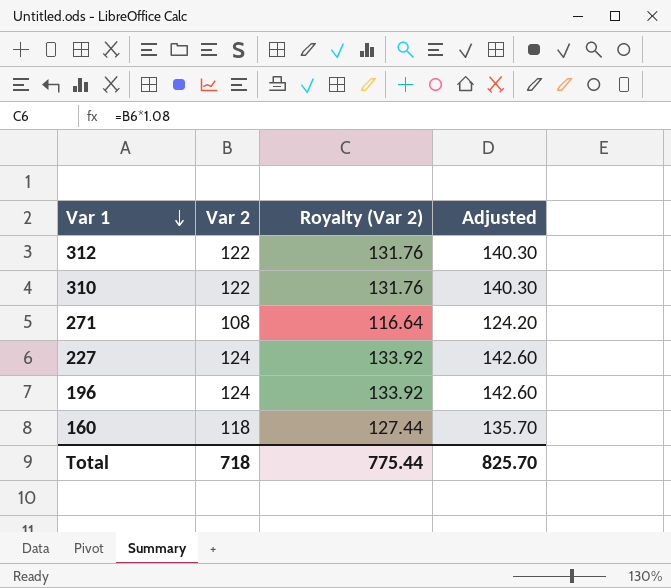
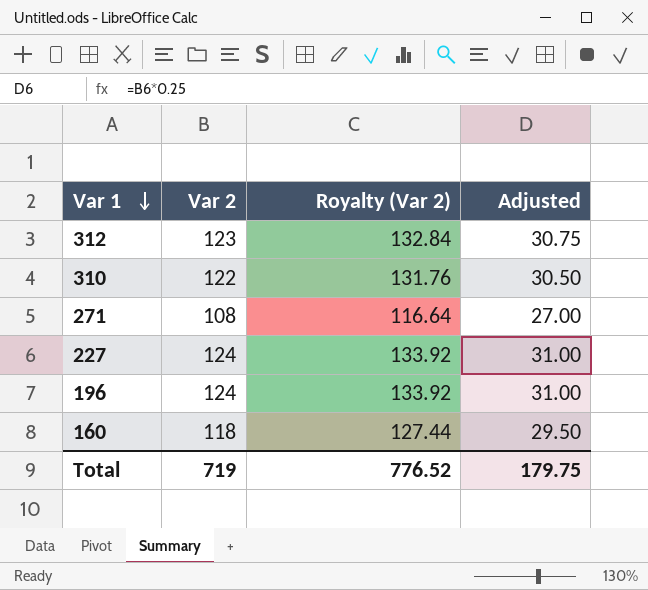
column Adjusted | formula: [Var 2] * 1.15 -> [Var 2] * 0.25
312 | Var 2: 122 -> 123
312 | Royalty (Var 2): 131.76 -> 132.84
Total | Var 2: 718 -> 719
Total | Royalty (Var 2): 775.44 -> 776.52
Total | Adjusted: 825.70 -> 179.75

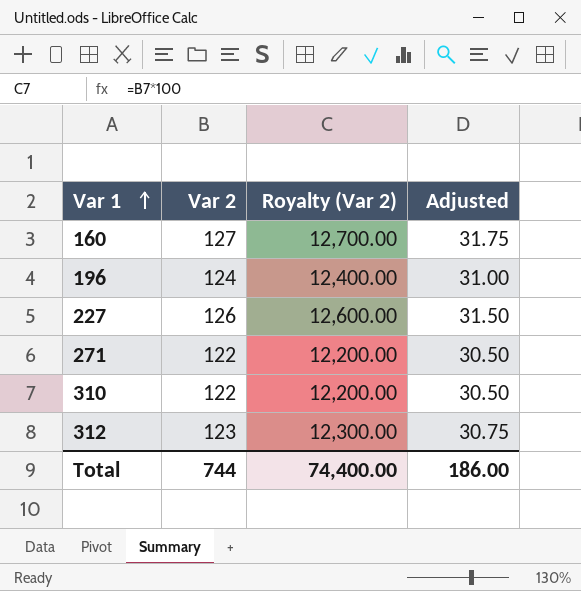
row order: Var 1 descending -> Var 1 ascending
column Royalty (Var 2) | formula: [Var 2] * 1.08 -> [Var 2] * 100
160 | Var 2: 118 -> 127
160 | Adjusted: 29.50 -> 31.75
227 | Var 2: 124 -> 126
227 | Adjusted: 31.00 -> 31.50
271 | Var 2: 108 -> 122
271 | Adjusted: 27.00 -> 30.50
Total | Var 2: 719 -> 744
Total | Royalty (Var 2): 776.52 -> 74,400.00
Total | Adjusted: 179.75 -> 186.00

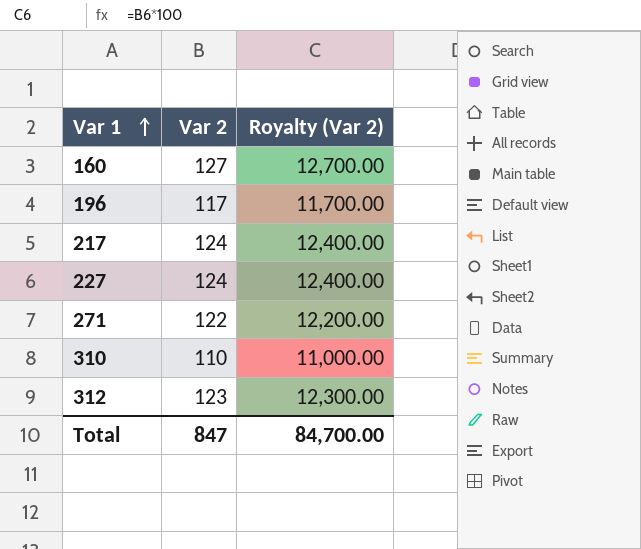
column Adjusted | formula: [Var 2] * 0.25 -> none
196 | Var 2: 124 -> 117
196 | Royalty (Var 2): 12,400.00 -> 11,700.00
row 217: none -> 124 | 12,400.00
227 | Var 2: 126 -> 124
227 | Royalty (Var 2): 12,600.00 -> 12,400.00
310 | Var 2: 122 -> 110
310 | Royalty (Var 2): 12,200.00 -> 11,000.00
Total | Var 2: 744 -> 847
Total | Royalty (Var 2): 74,400.00 -> 84,700.00

